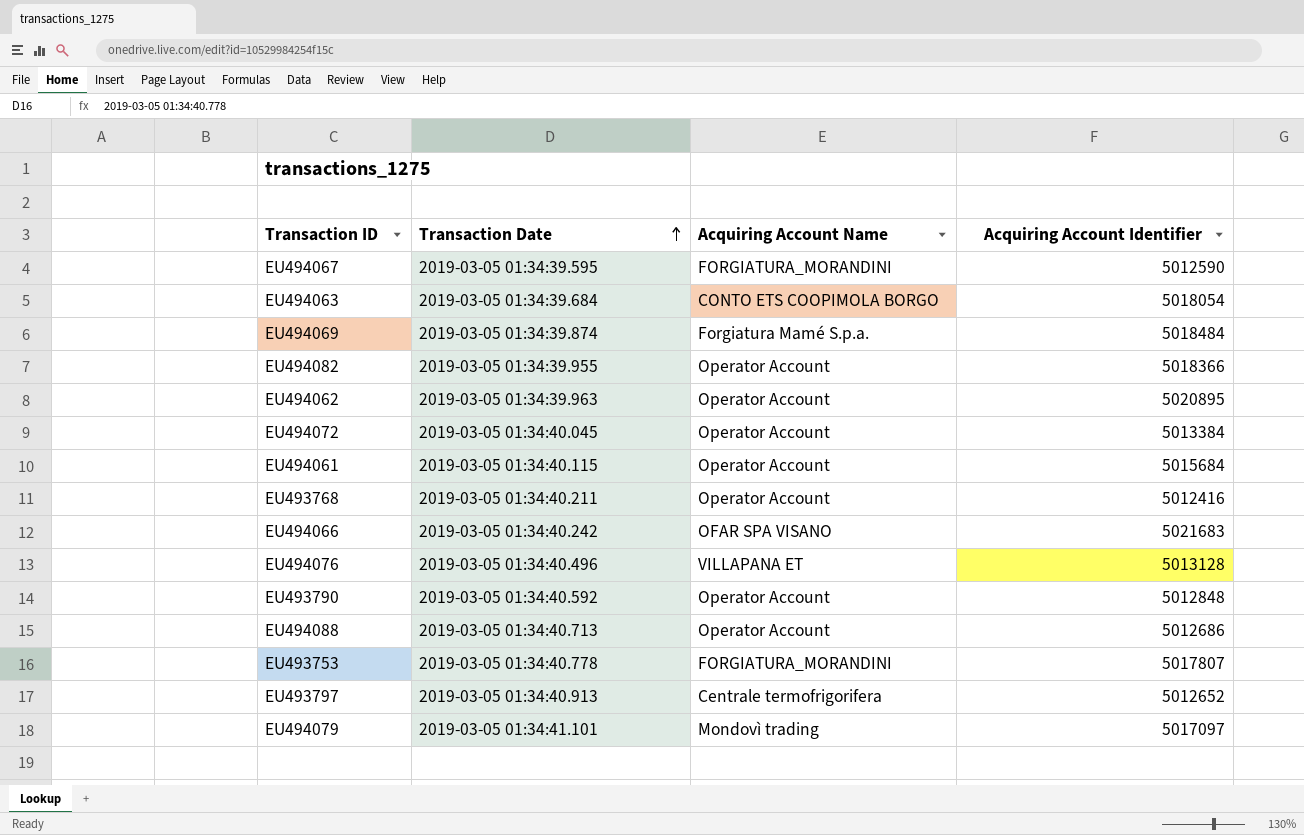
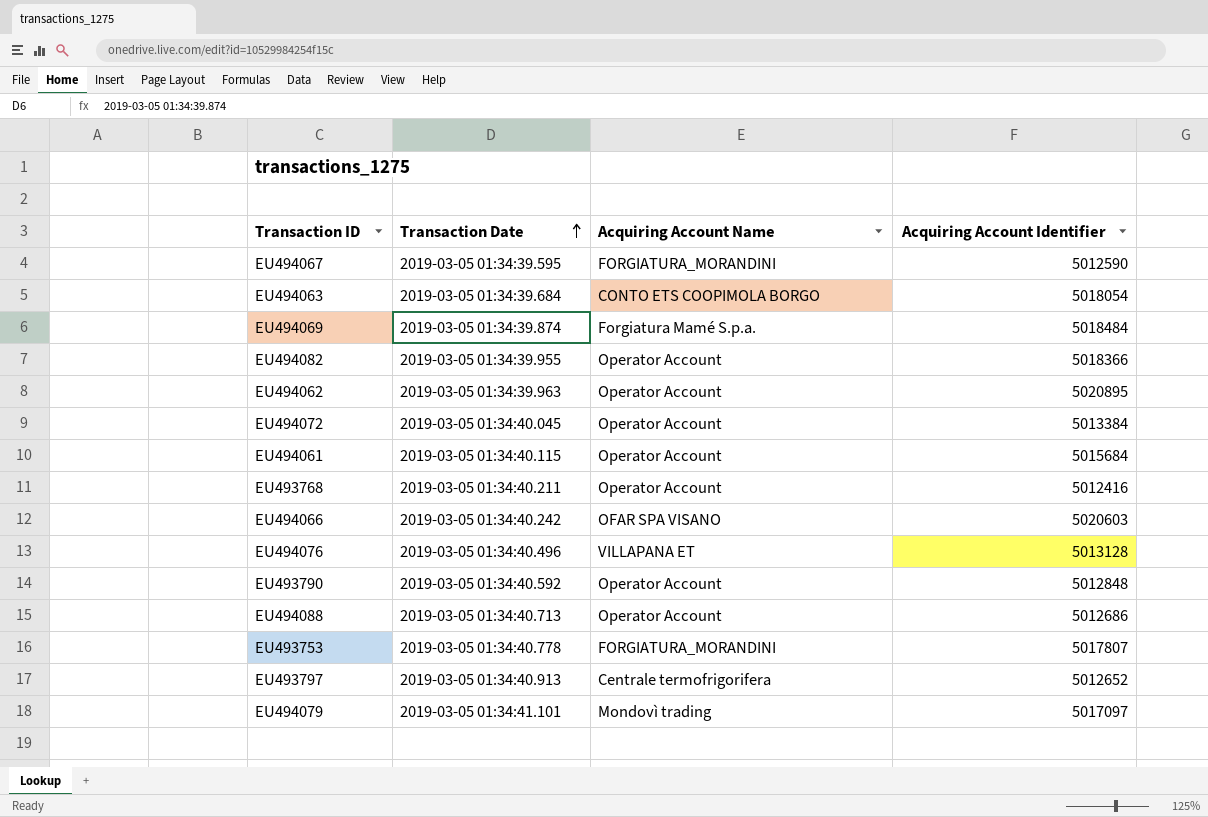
EU494066 | Acquiring Account Identifier: 5021683 -> 5020603

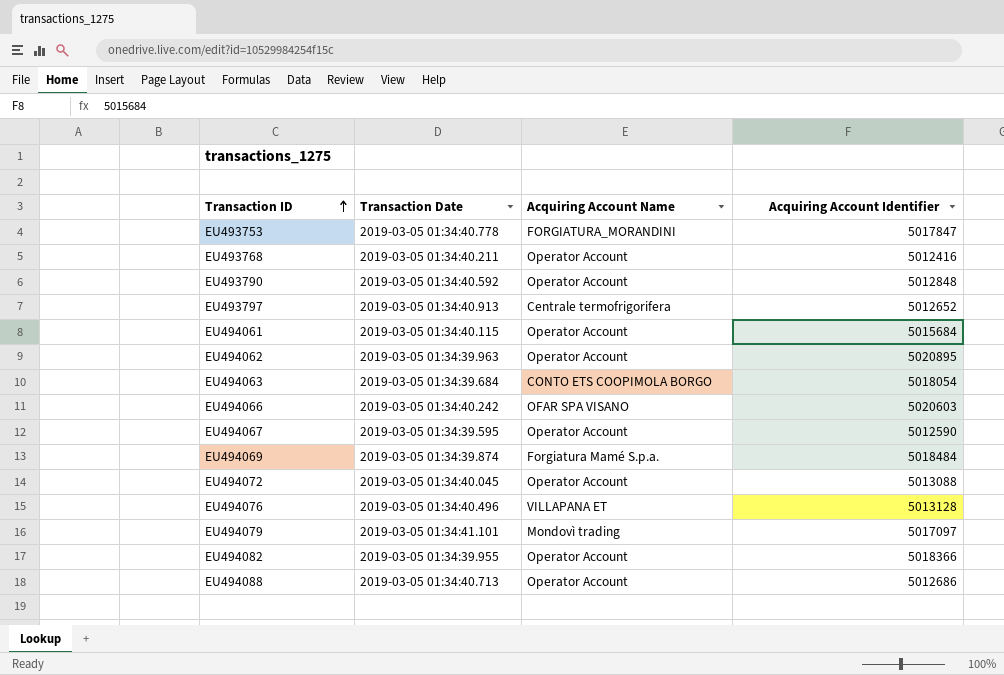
row order: Transaction Date ascending -> Transaction ID ascending
EU493753 | Acquiring Account Identifier: 5017807 -> 5017847
EU494067 | Acquiring Account Name: FORGIATURA_MORANDINI -> Operator Account
EU494072 | Acquiring Account Identifier: 5013384 -> 5013088

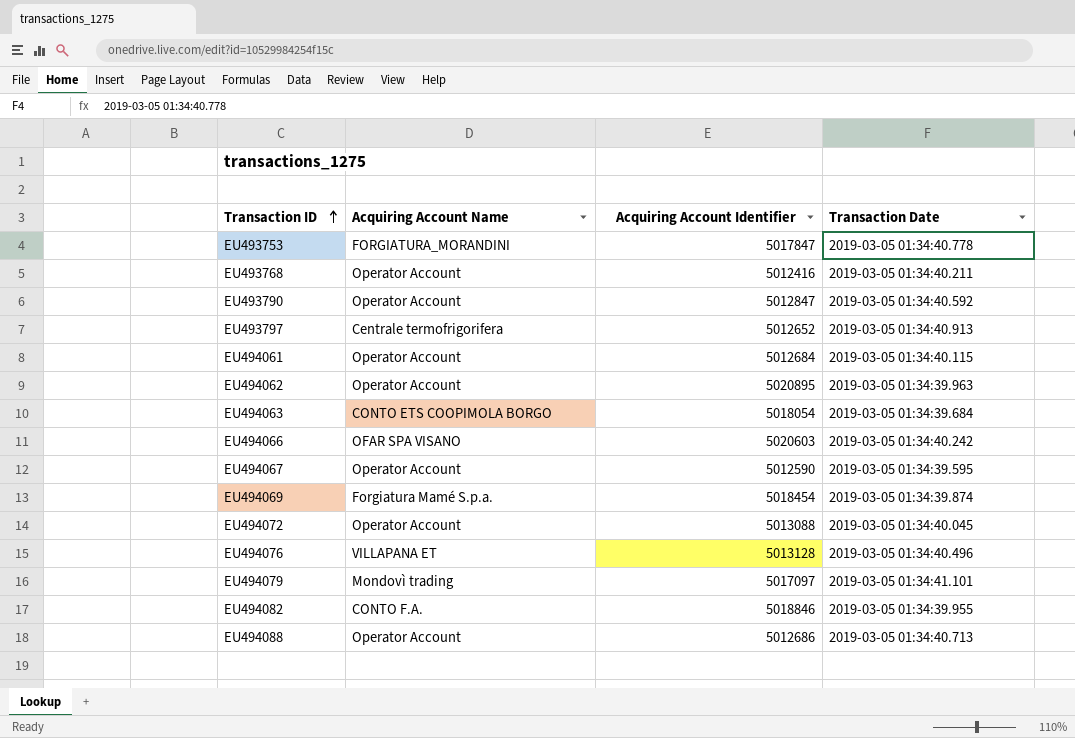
column Transaction Date | position: 2 -> 4
EU493790 | Acquiring Account Identifier: 5012848 -> 5012847
EU494061 | Acquiring Account Identifier: 5015684 -> 5012684
EU494069 | Acquiring Account Identifier: 5018484 -> 5018454
EU494082 | Acquiring Account Name: Operator Account -> CONTO F.A.
EU494082 | Acquiring Account Identifier: 5018366 -> 5018846

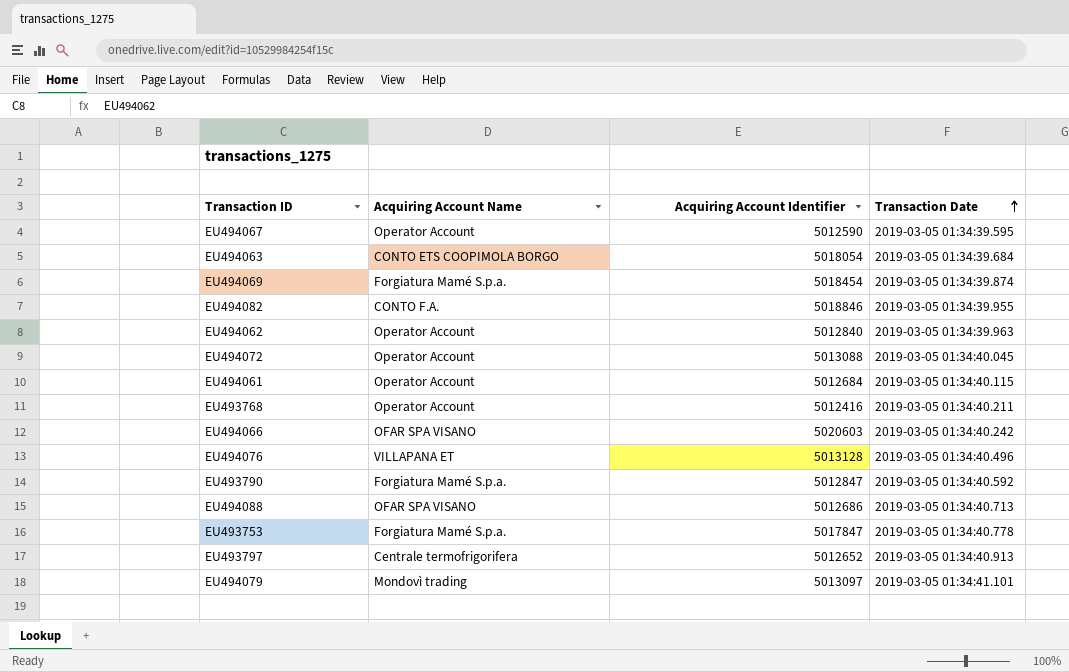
row order: Transaction ID ascending -> Transaction Date ascending
EU494062 | Acquiring Account Identifier: 5020895 -> 5012840
EU493790 | Acquiring Account Name: Operator Account -> Forgiatura Mamé S.p.a.
EU494088 | Acquiring Account Name: Operator Account -> OFAR SPA VISANO
EU493753 | Acquiring Account Name: FORGIATURA_MORANDINI -> Forgiatura Mamé S.p.a.
EU494079 | Acquiring Account Identifier: 5017097 -> 5013097

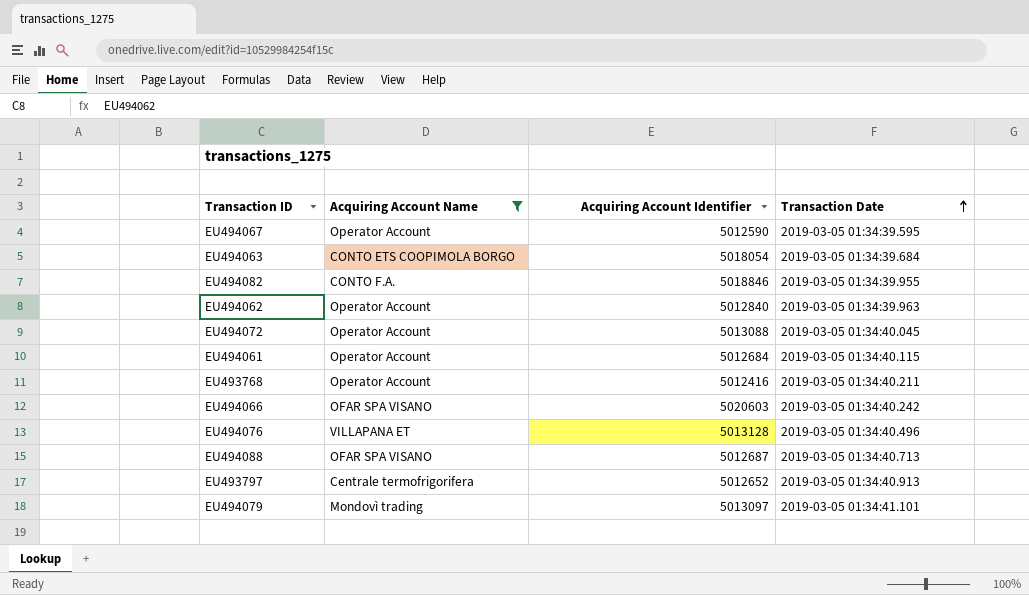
filter: none -> Acquiring Account Name != Forgiatura Mamé S.p.a.
EU494088 | Acquiring Account Identifier: 5012686 -> 5012687

